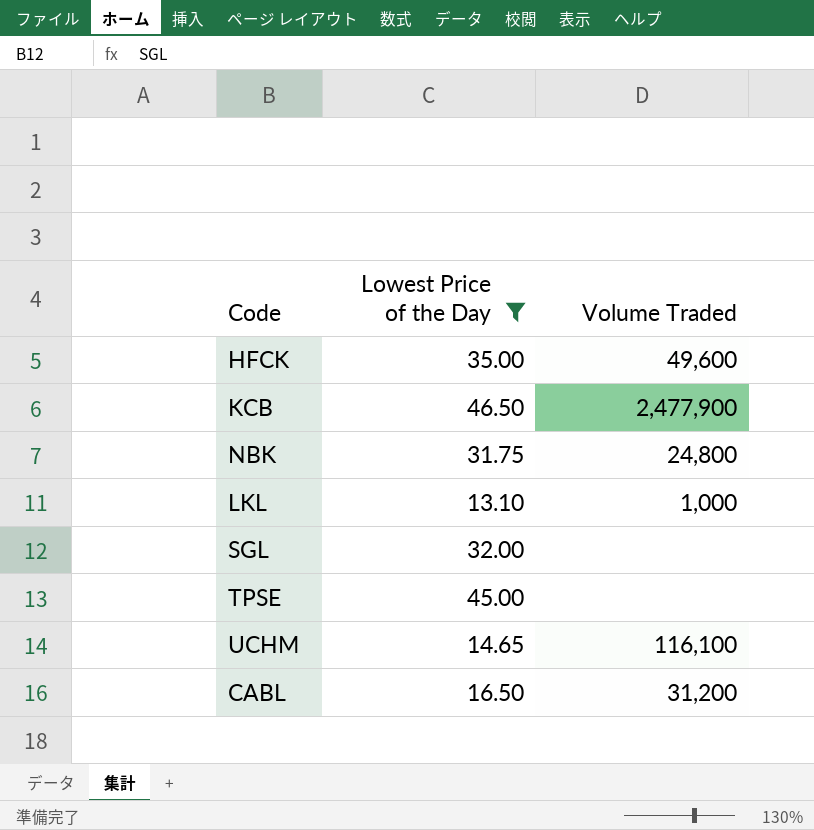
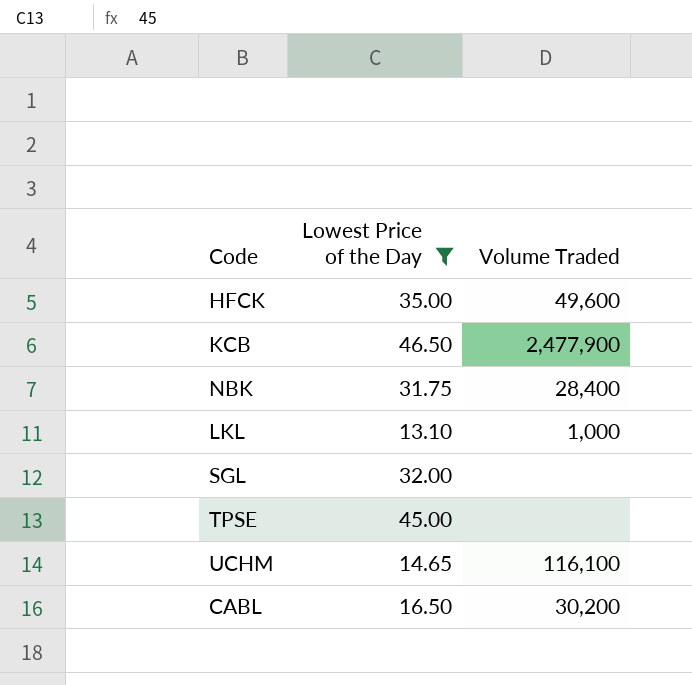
NBK | Volume Traded: 24,800 -> 28,400
CABL | Volume Traded: 31,200 -> 30,200

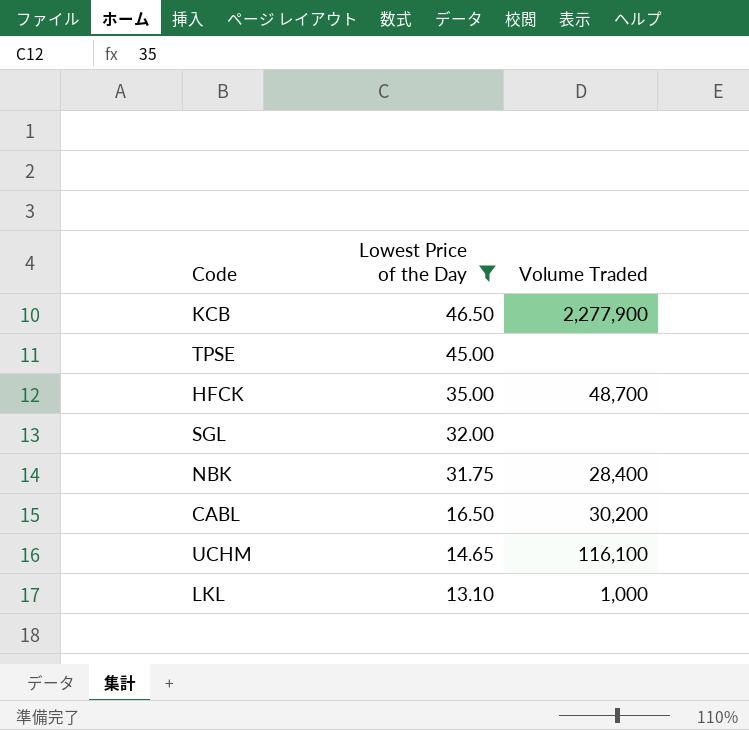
row order: none -> Lowest Price of the Day descending
KCB | Volume Traded: 2,477,900 -> 2,277,900
HFCK | Volume Traded: 49,600 -> 48,700

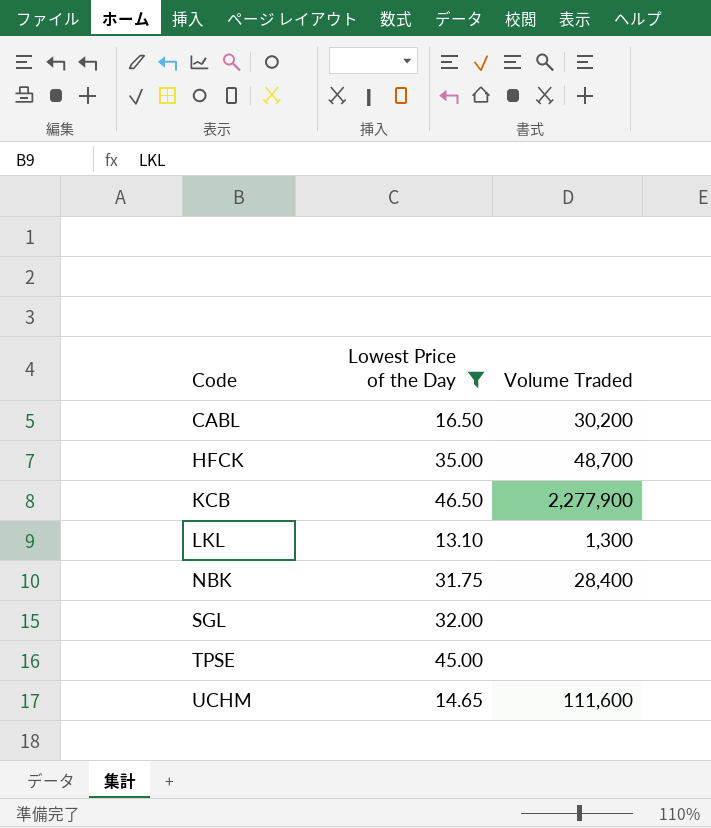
row order: Lowest Price of the Day descending -> Code ascending
LKL | Volume Traded: 1,000 -> 1,300
UCHM | Volume Traded: 116,100 -> 111,600

